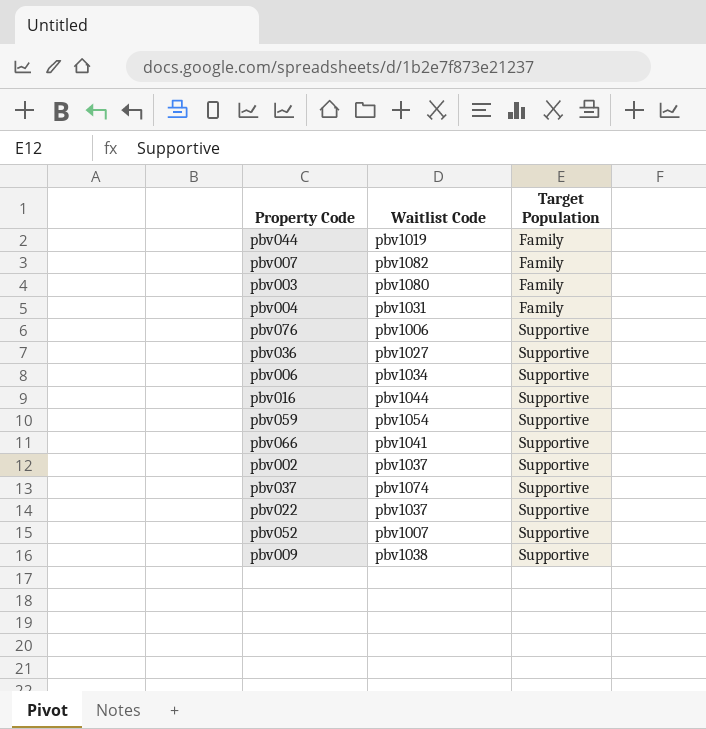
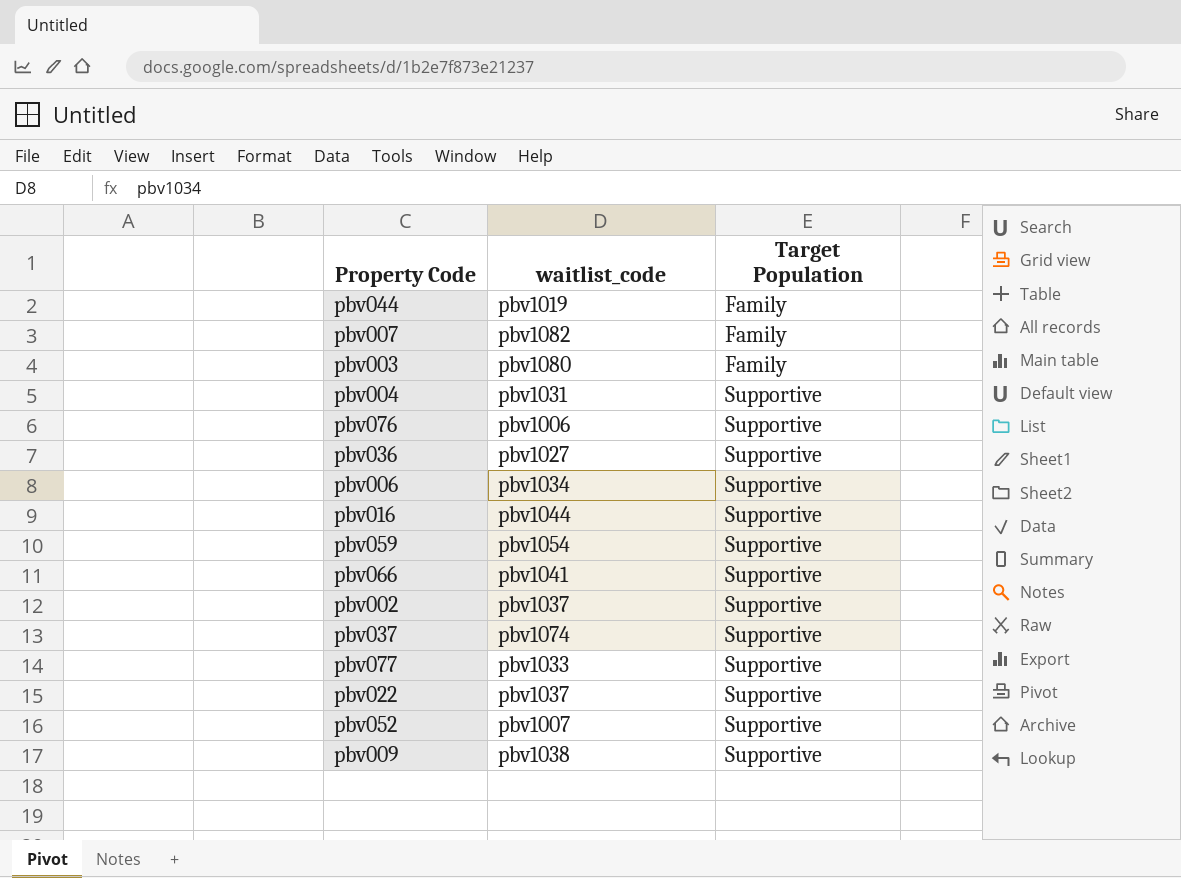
column name: Waitlist Code -> waitlist_code
pbv004 | Target Population: Family -> Supportive
row pbv077: none -> pbv1033 | Supportive

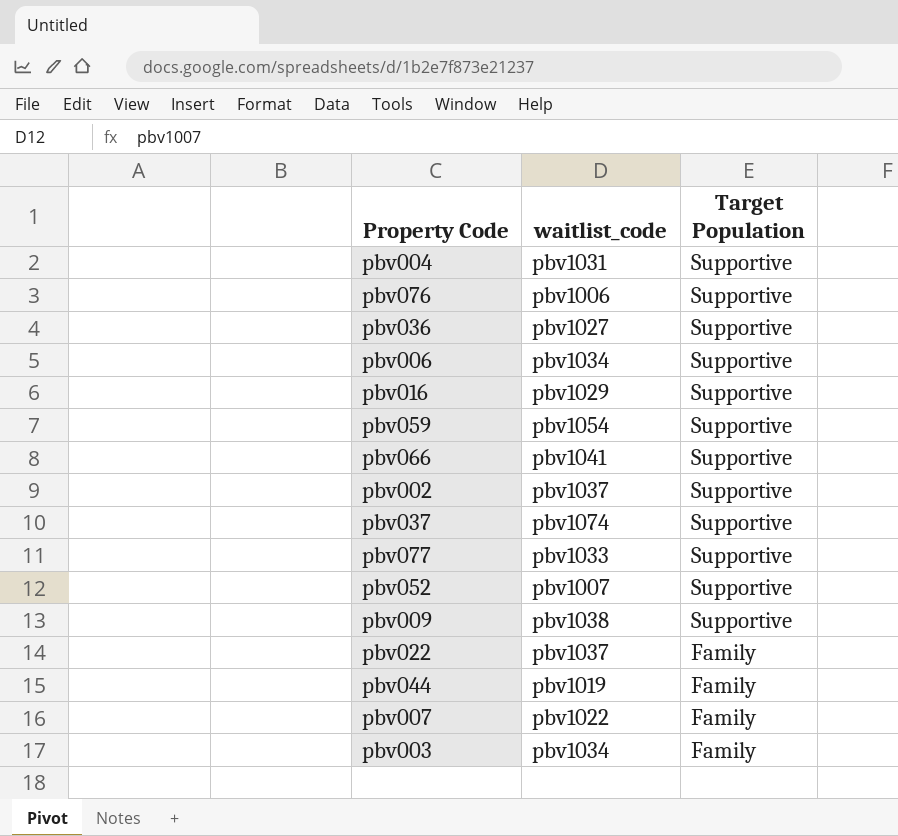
row order: Target Population ascending -> Target Population descending
pbv016 | waitlist_code: pbv1044 -> pbv1029
pbv022 | Target Population: Supportive -> Family
pbv007 | waitlist_code: pbv1082 -> pbv1022
pbv003 | waitlist_code: pbv1080 -> pbv1034

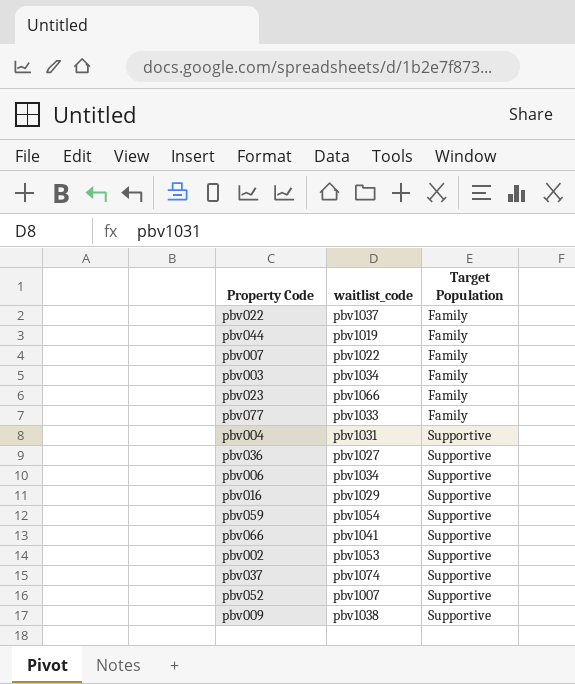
row order: Target Population descending -> Target Population ascending
row pbv076: pbv1006 | Supportive -> none
row pbv023: none -> pbv1066 | Family
pbv077 | Target Population: Supportive -> Family
pbv002 | waitlist_code: pbv1037 -> pbv1053

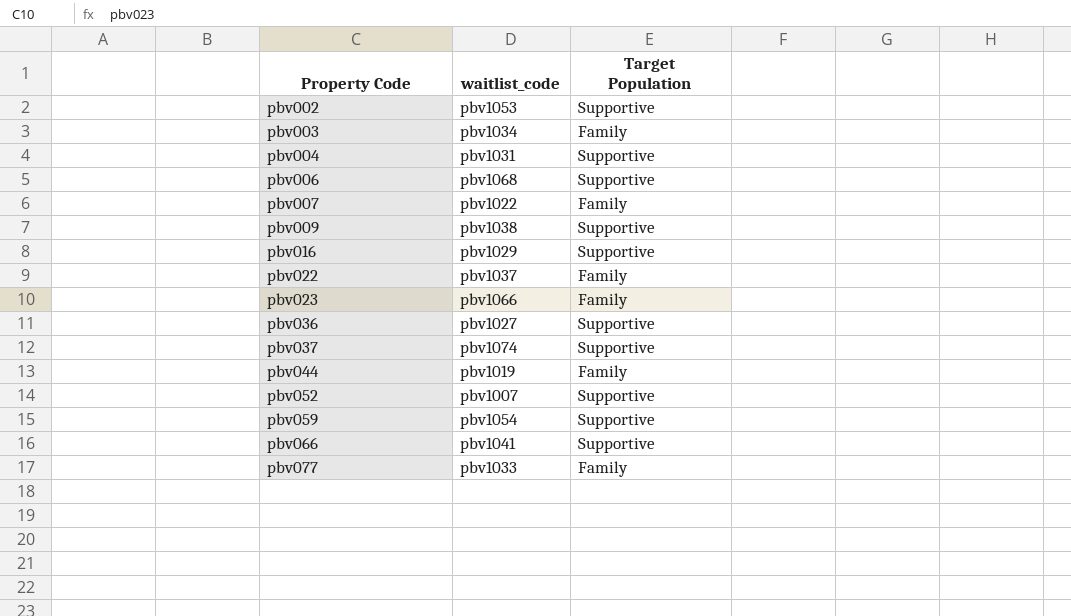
row order: Target Population ascending -> Property Code ascending
pbv006 | waitlist_code: pbv1034 -> pbv1068

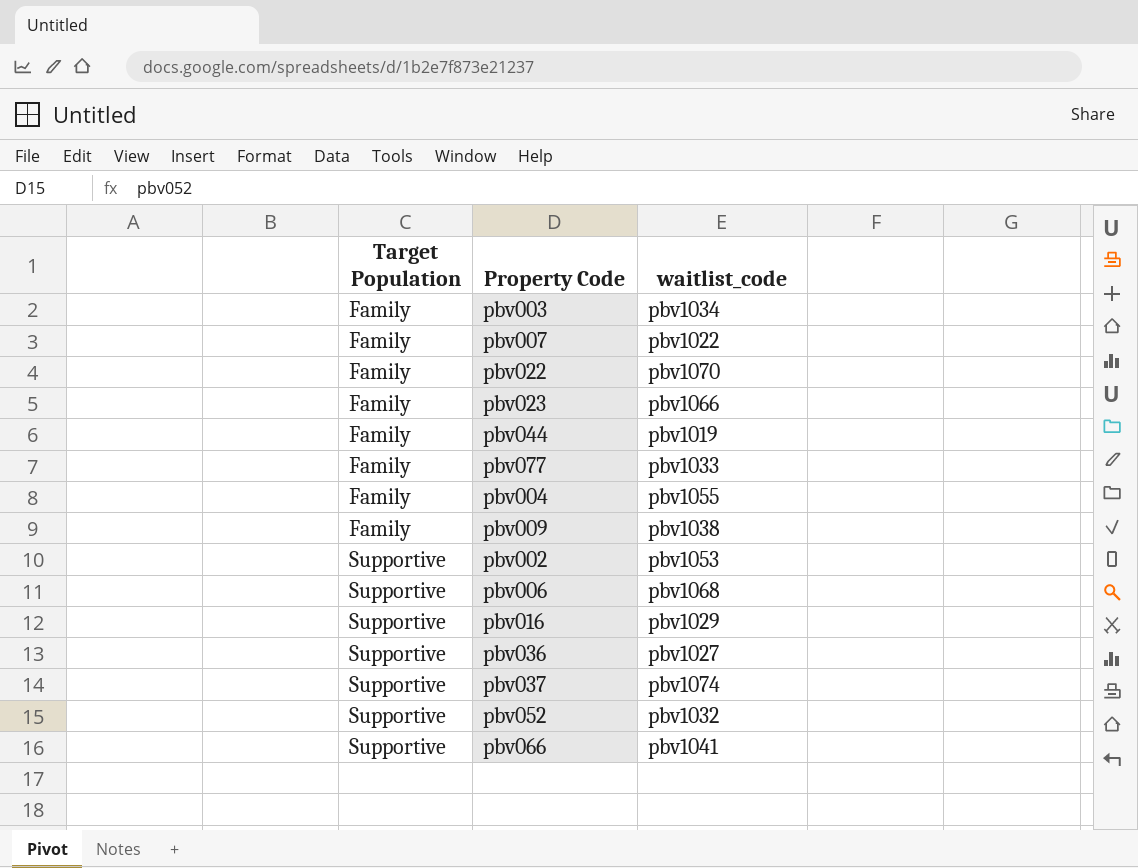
row order: Property Code ascending -> Target Population ascending
column Target Population | position: 3 -> 1
row pbv059: pbv1054 | Supportive -> none
pbv022 | waitlist_code: pbv1037 -> pbv1070
pbv004 | Target Population: Supportive -> Family
pbv004 | waitlist_code: pbv1031 -> pbv1055
pbv009 | Target Population: Supportive -> Family
pbv052 | waitlist_code: pbv1007 -> pbv1032

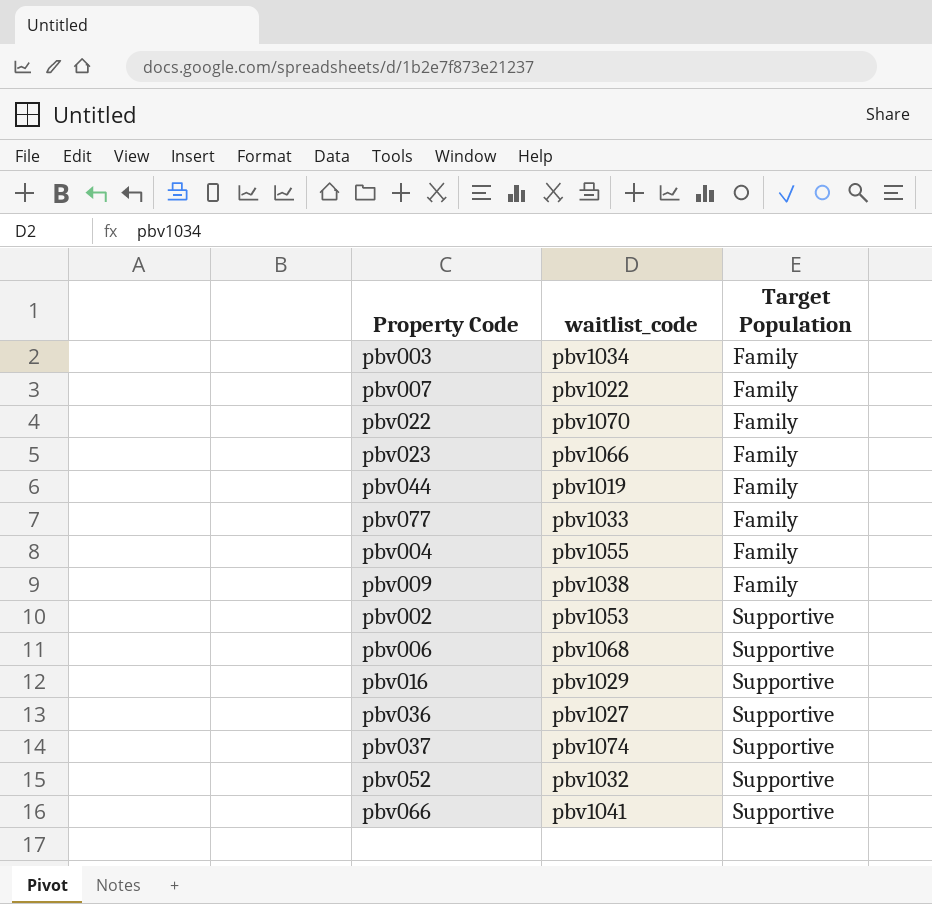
column Target Population | position: 1 -> 3

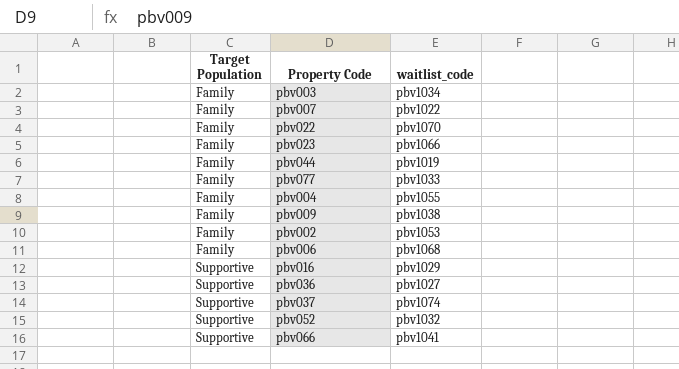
column Target Population | position: 3 -> 1
pbv002 | Target Population: Supportive -> Family
pbv006 | Target Population: Supportive -> Family

